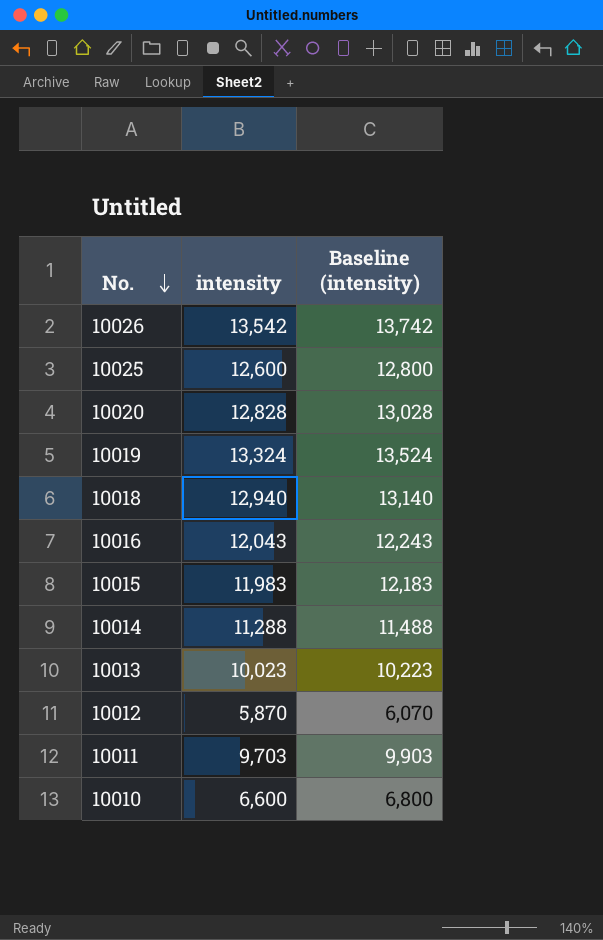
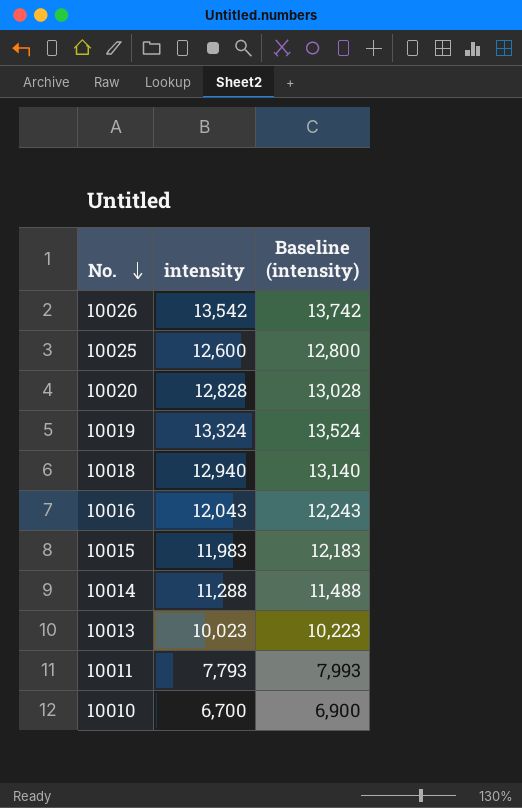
row 10012: 5,870 | 6,070 -> none
10011 | intensity: 9,703 -> 7,793
10011 | Baseline (intensity): 9,903 -> 7,993
10010 | intensity: 6,600 -> 6,700
10010 | Baseline (intensity): 6,800 -> 6,900

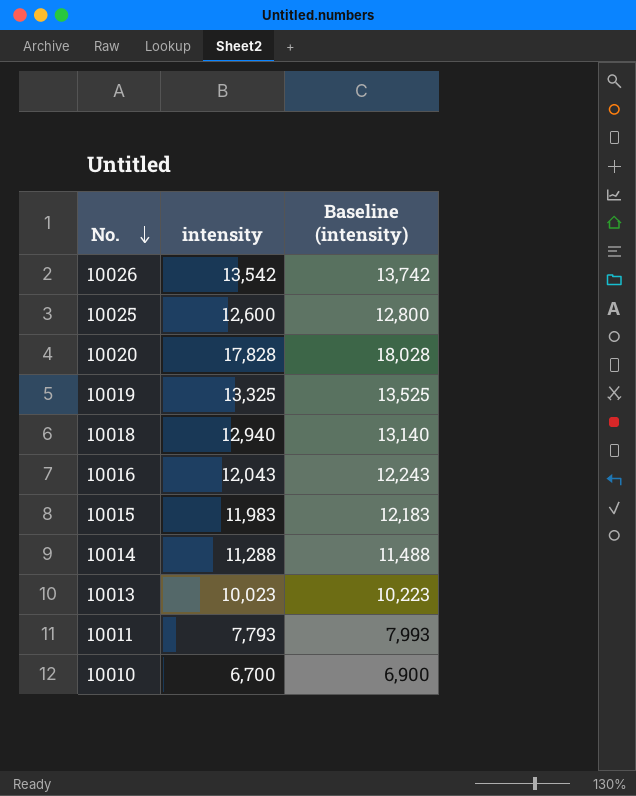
10020 | intensity: 12,828 -> 17,828
10020 | Baseline (intensity): 13,028 -> 18,028
10019 | intensity: 13,324 -> 13,325
10019 | Baseline (intensity): 13,524 -> 13,525

